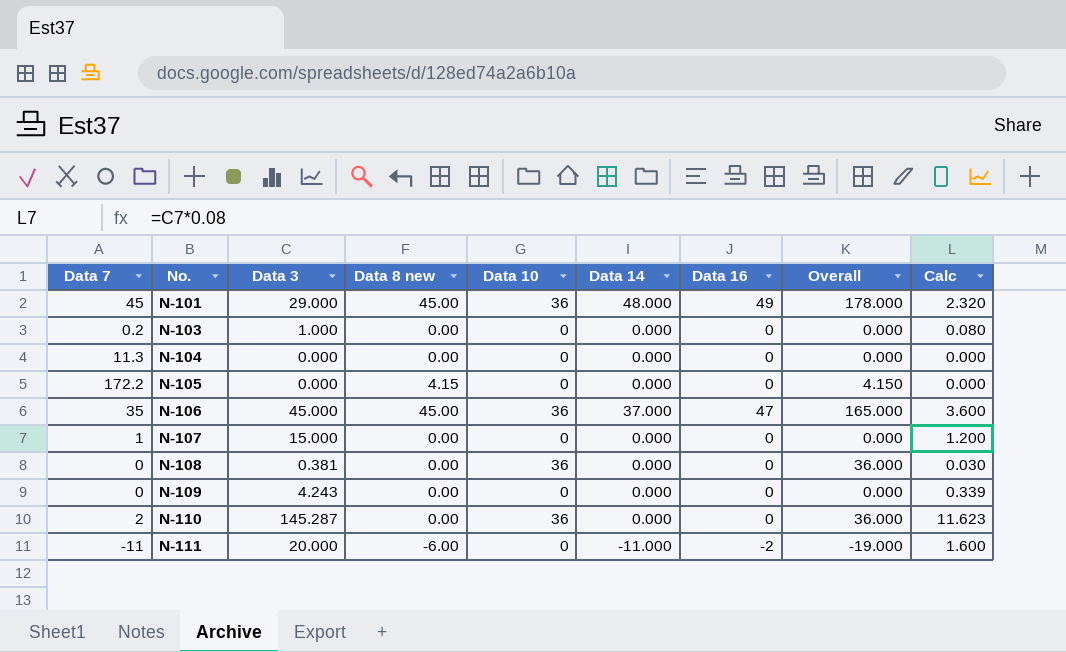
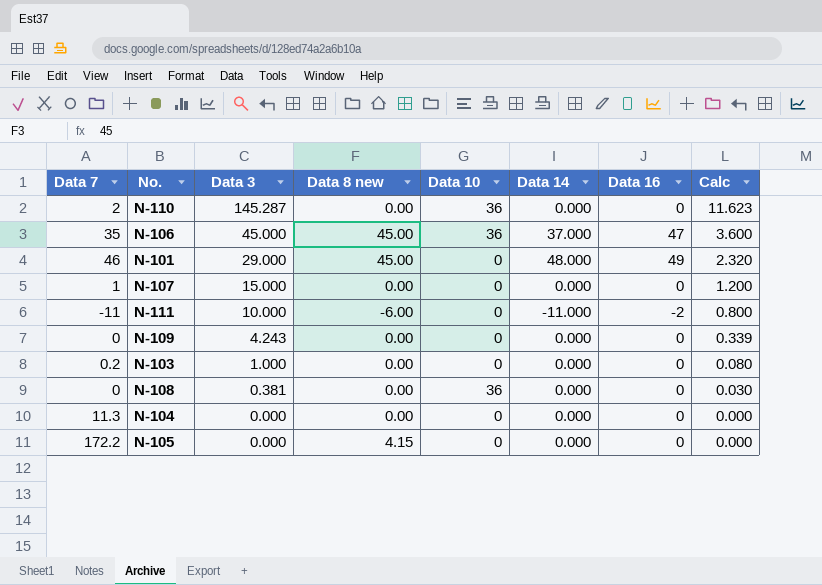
row order: No. ascending -> Data 3 descending
column Overall | formula: [Data 8 new] + [Data 10] + [Data 14] + [Data 16] -> none
N-101 | Data 7: 45 -> 46
N-101 | Data 10: 36 -> 0
N-111 | Data 3: 20.000 -> 10.000
N-111 | Calc: 1.600 -> 0.800

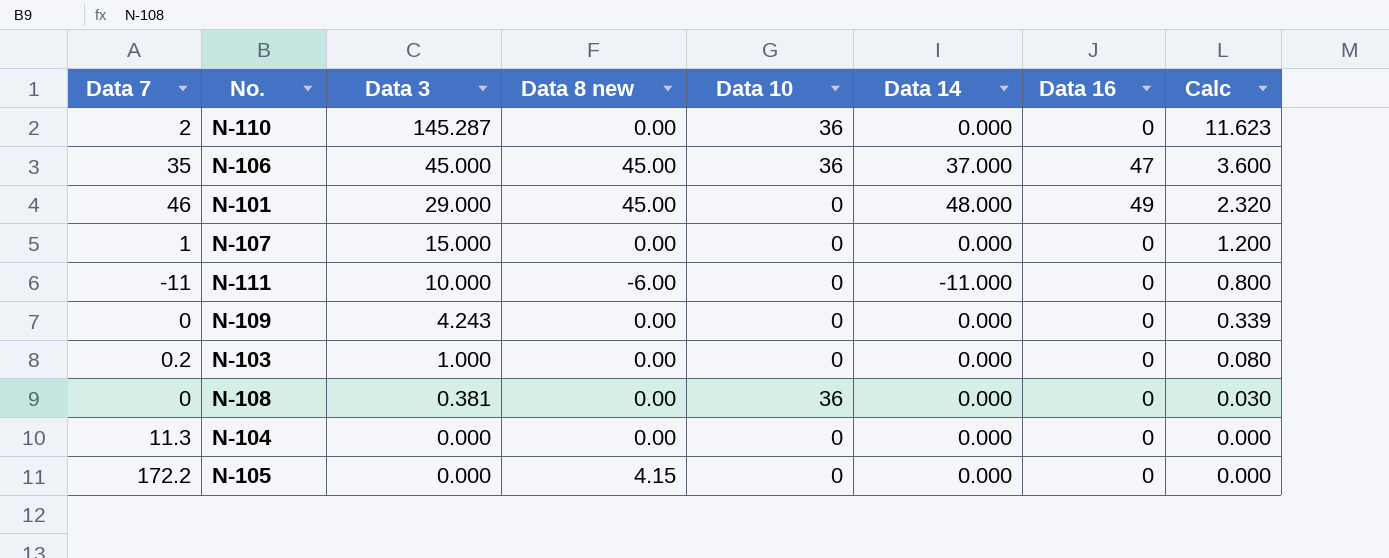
N-111 | Data 16: -2 -> 0

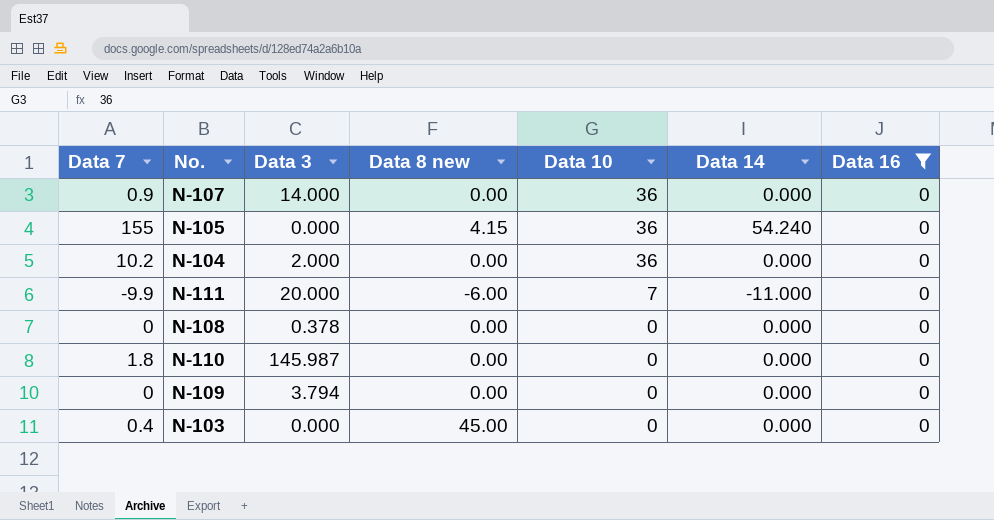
filter: none -> Data 16 = 0
row order: Data 3 descending -> Data 10 descending
column Calc | formula: [Data 3] * 0.08 -> none
N-107 | Data 7: 1 -> 0.9
N-107 | Data 3: 15.000 -> 14.000
N-107 | Data 10: 0 -> 36
N-105 | Data 7: 172.2 -> 155
N-105 | Data 10: 0 -> 36
N-105 | Data 14: 0.000 -> 54.240
N-104 | Data 7: 11.3 -> 10.2
N-104 | Data 3: 0.000 -> 2.000
N-104 | Data 10: 0 -> 36
N-111 | Data 7: -11 -> -9.9
N-111 | Data 3: 10.000 -> 20.000
N-111 | Data 10: 0 -> 7
N-108 | Data 3: 0.381 -> 0.378
N-108 | Data 10: 36 -> 0
N-110 | Data 7: 2 -> 1.8
N-110 | Data 3: 145.287 -> 145.987
N-110 | Data 10: 36 -> 0
N-109 | Data 3: 4.243 -> 3.794
N-103 | Data 7: 0.2 -> 0.4
N-103 | Data 3: 1.000 -> 0.000
N-103 | Data 8 new: 0.00 -> 45.00

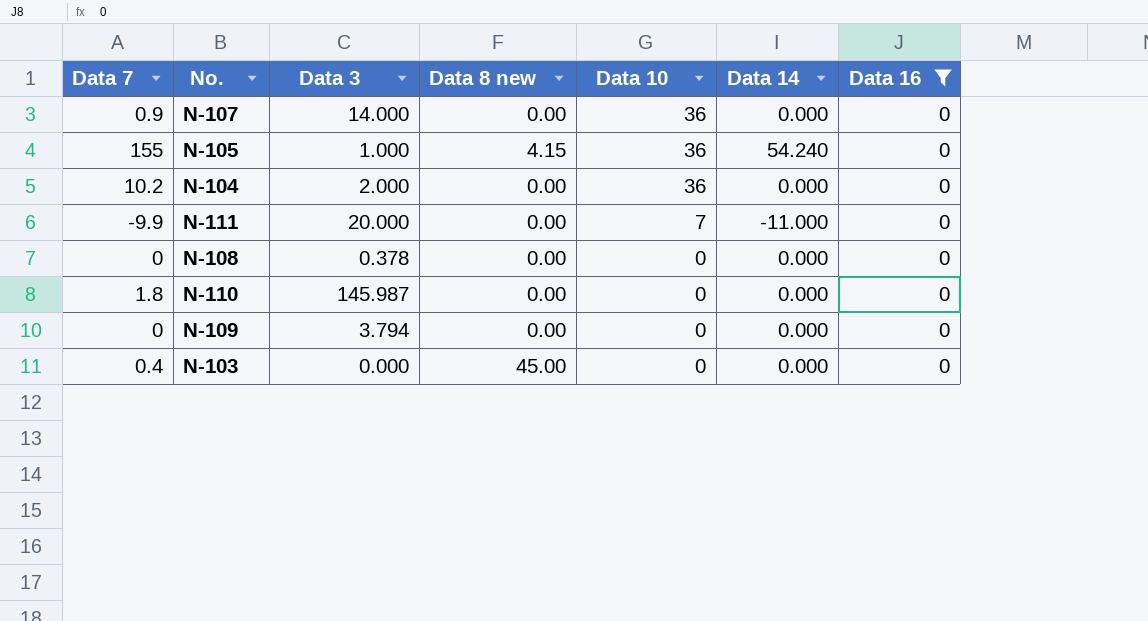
N-105 | Data 3: 0.000 -> 1.000
N-111 | Data 8 new: -6.00 -> 0.00

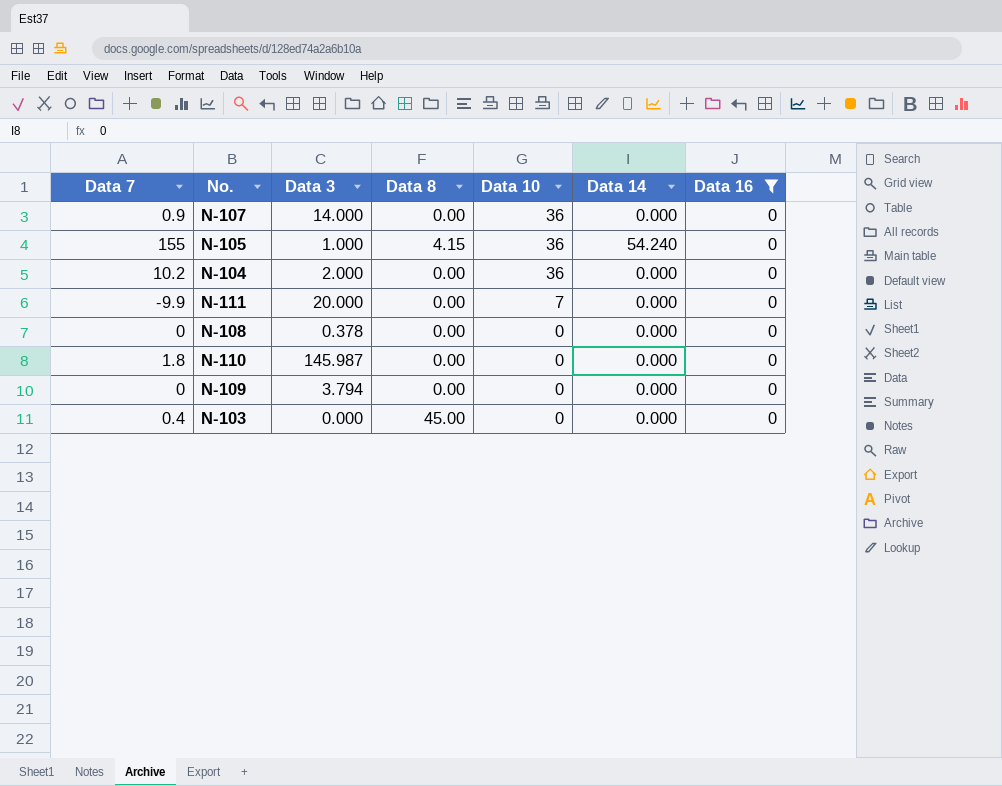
column name: Data 8 new -> Data 8
N-111 | Data 14: -11.000 -> 0.000

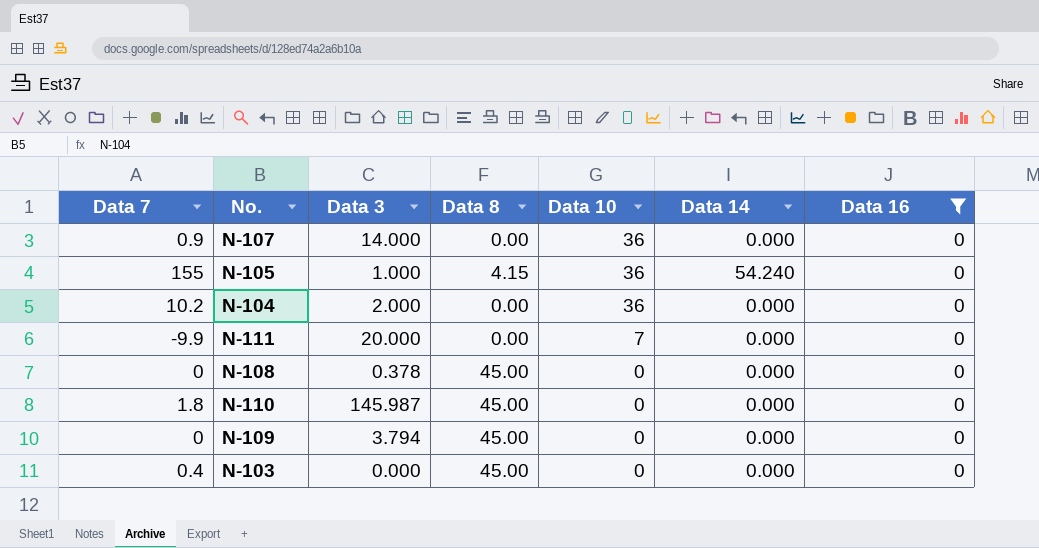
N-108 | Data 8: 0.00 -> 45.00
N-110 | Data 8: 0.00 -> 45.00
N-109 | Data 8: 0.00 -> 45.00

